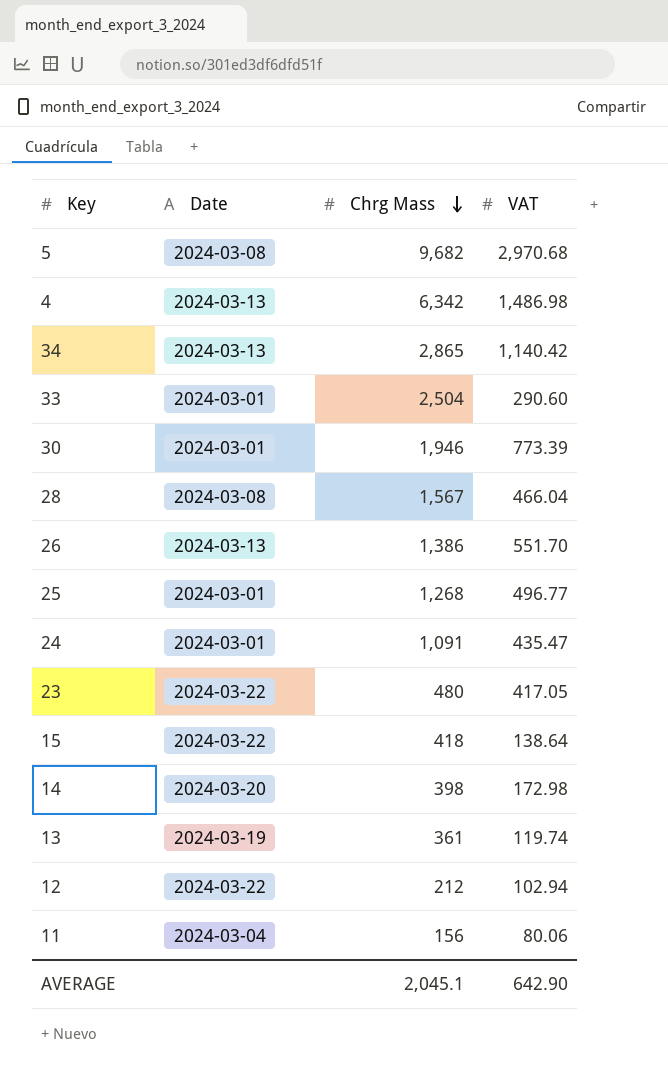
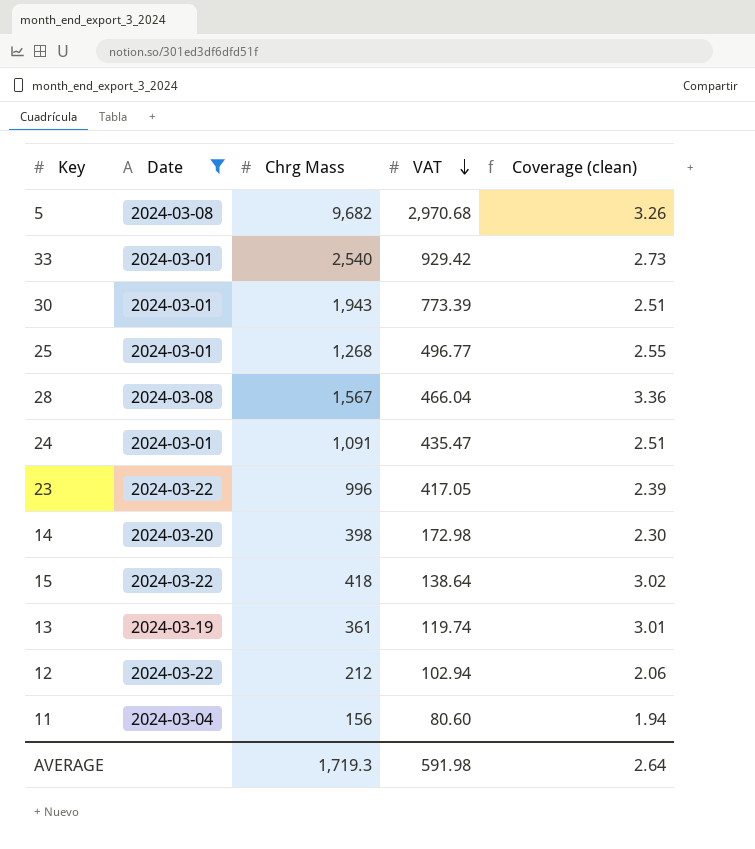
filter: none -> Date != 2024-03-13
row order: Chrg Mass descending -> VAT descending
column Coverage (clean) | formula: none -> [Chrg Mass] / [VAT]
33 | Chrg Mass: 2,504 -> 2,540
33 | VAT: 290.60 -> 929.42
30 | Chrg Mass: 1,946 -> 1,943
23 | Chrg Mass: 480 -> 996
11 | VAT: 80.06 -> 80.60
AVERAGE | Chrg Mass: 2,045.1 -> 1,719.3
AVERAGE | VAT: 642.90 -> 591.98

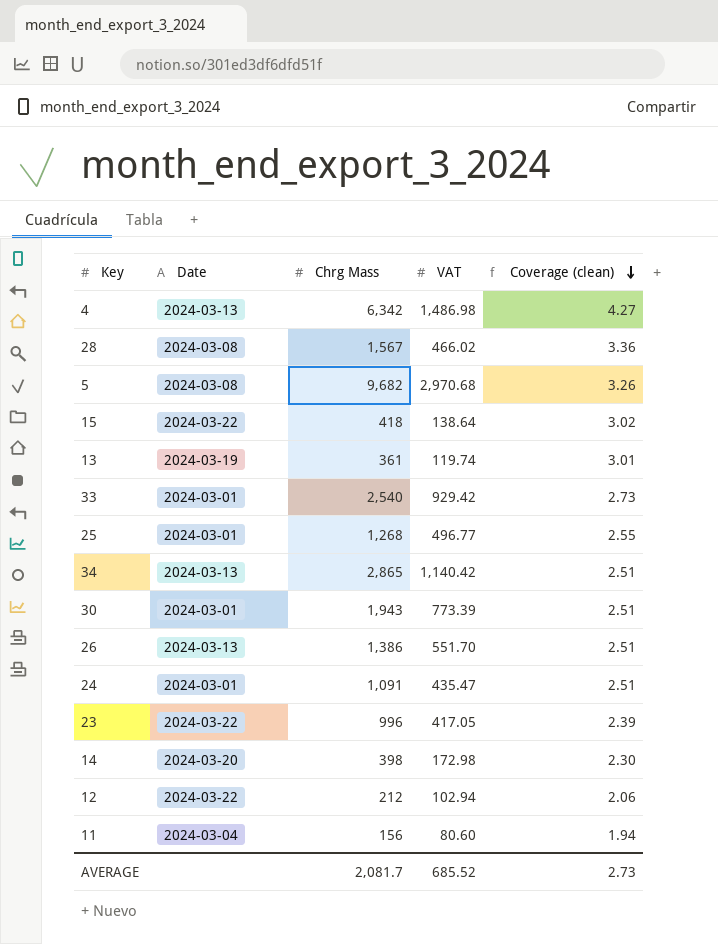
filter: Date != 2024-03-13 -> none
row order: VAT descending -> Coverage (clean) descending
28 | VAT: 466.04 -> 466.02
AVERAGE | Chrg Mass: 1,719.3 -> 2,081.7
AVERAGE | VAT: 591.98 -> 685.52
AVERAGE | Coverage (clean): 2.64 -> 2.73

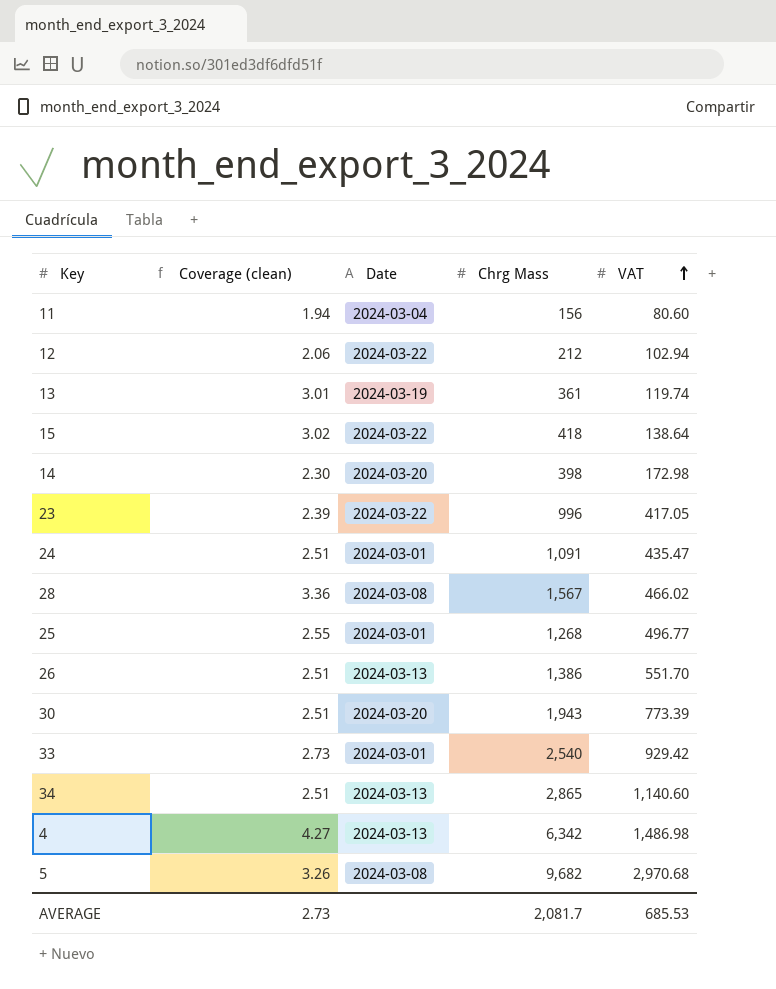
row order: Coverage (clean) descending -> VAT ascending
column Coverage (clean) | position: 5 -> 2
30 | Date: 2024-03-01 -> 2024-03-20
34 | VAT: 1,140.42 -> 1,140.60
AVERAGE | VAT: 685.52 -> 685.53

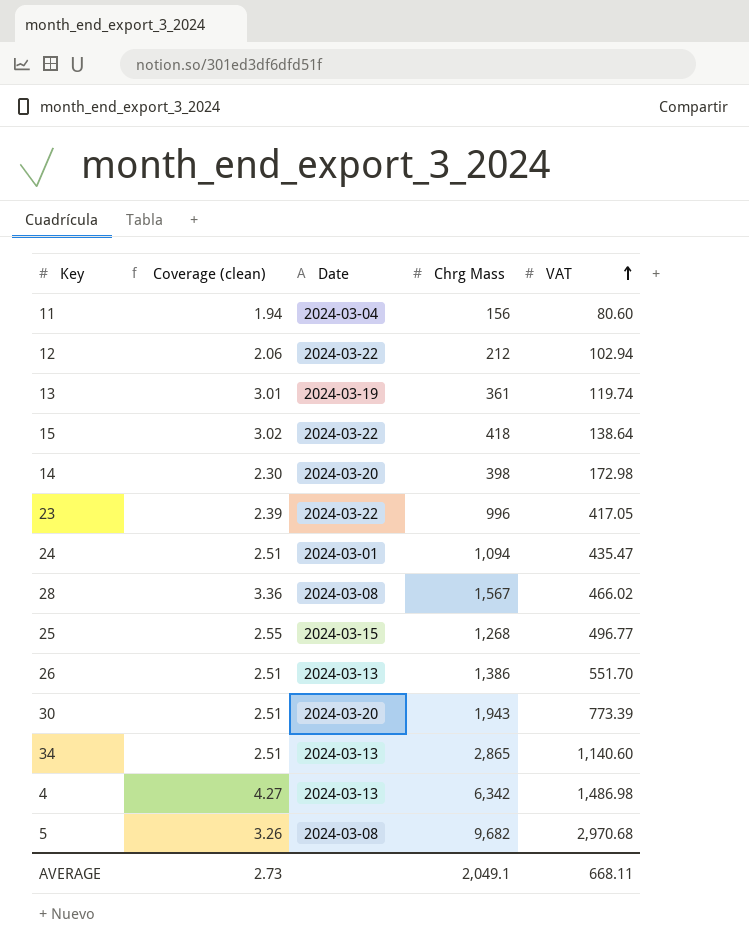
row 33: 2.73 | 2024-03-01 | 2,540 | 929.42 -> none
24 | Chrg Mass: 1,091 -> 1,094
25 | Date: 2024-03-01 -> 2024-03-15
AVERAGE | Chrg Mass: 2,081.7 -> 2,049.1
AVERAGE | VAT: 685.53 -> 668.11

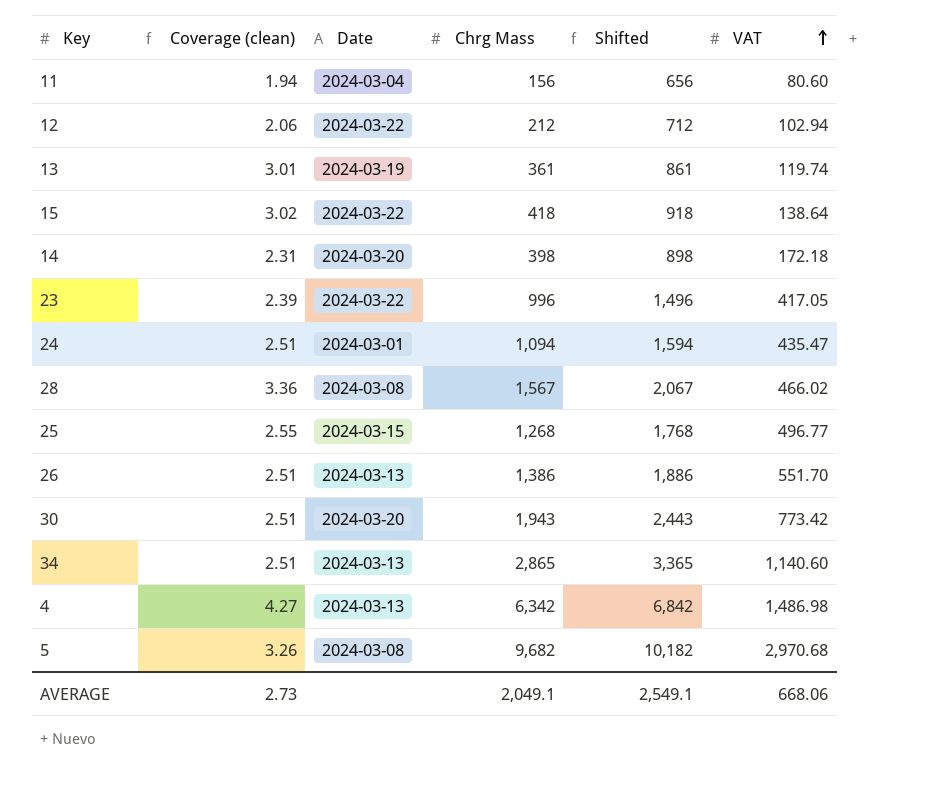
column Shifted | formula: none -> [Chrg Mass] + 500
14 | Coverage (clean): 2.30 -> 2.31
14 | VAT: 172.98 -> 172.18
30 | VAT: 773.39 -> 773.42
AVERAGE | VAT: 668.11 -> 668.06

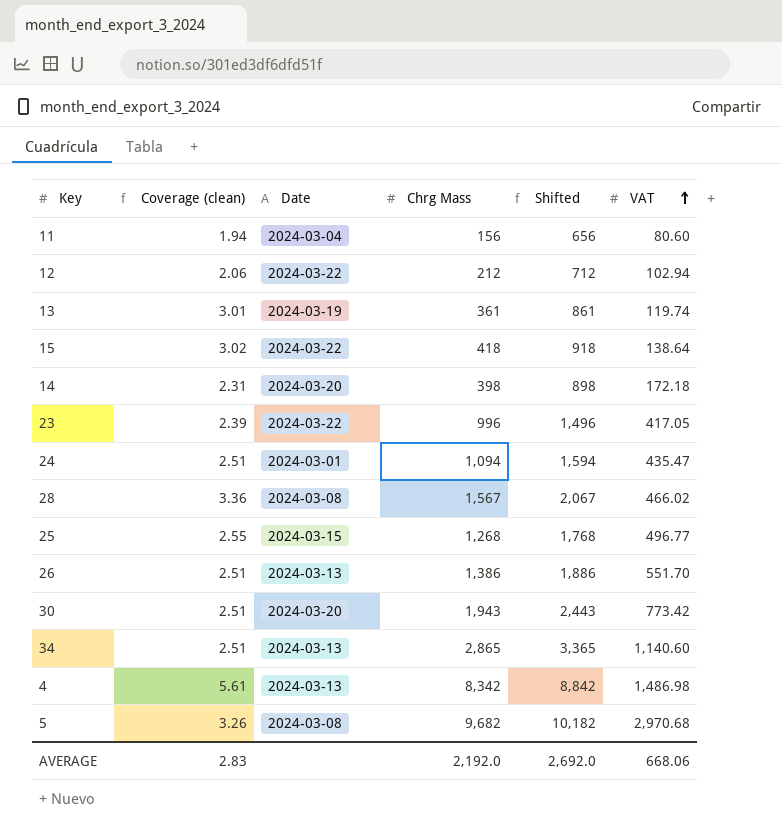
4 | Coverage (clean): 4.27 -> 5.61
4 | Chrg Mass: 6,342 -> 8,342
4 | Shifted: 6,842 -> 8,842
AVERAGE | Coverage (clean): 2.73 -> 2.83
AVERAGE | Chrg Mass: 2,049.1 -> 2,192.0
AVERAGE | Shifted: 2,549.1 -> 2,692.0

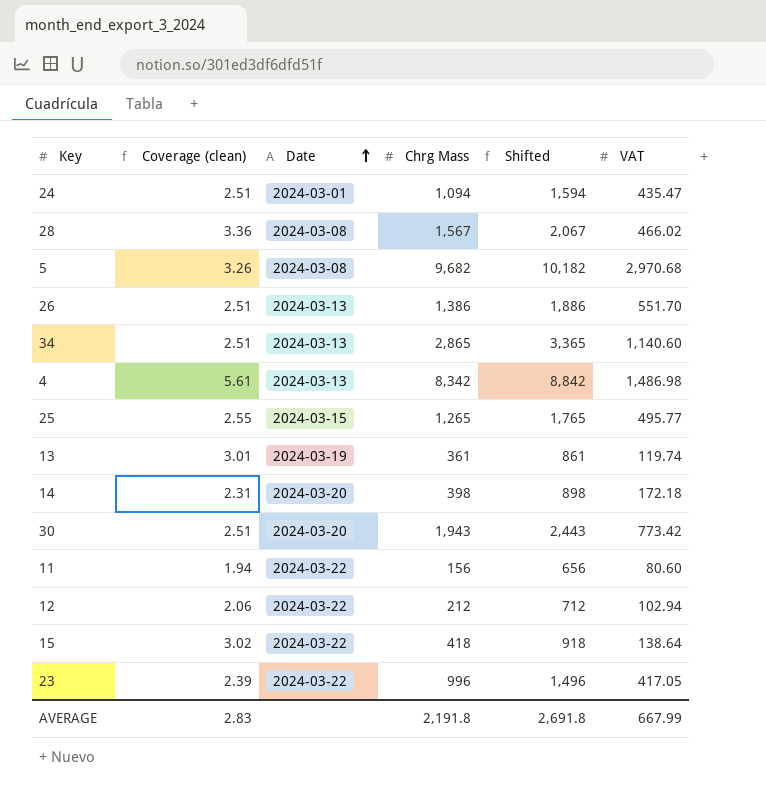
row order: VAT ascending -> Date ascending
25 | Chrg Mass: 1,268 -> 1,265
25 | Shifted: 1,768 -> 1,765
25 | VAT: 496.77 -> 495.77
11 | Date: 2024-03-04 -> 2024-03-22
AVERAGE | Chrg Mass: 2,192.0 -> 2,191.8
AVERAGE | Shifted: 2,692.0 -> 2,691.8
AVERAGE | VAT: 668.06 -> 667.99

